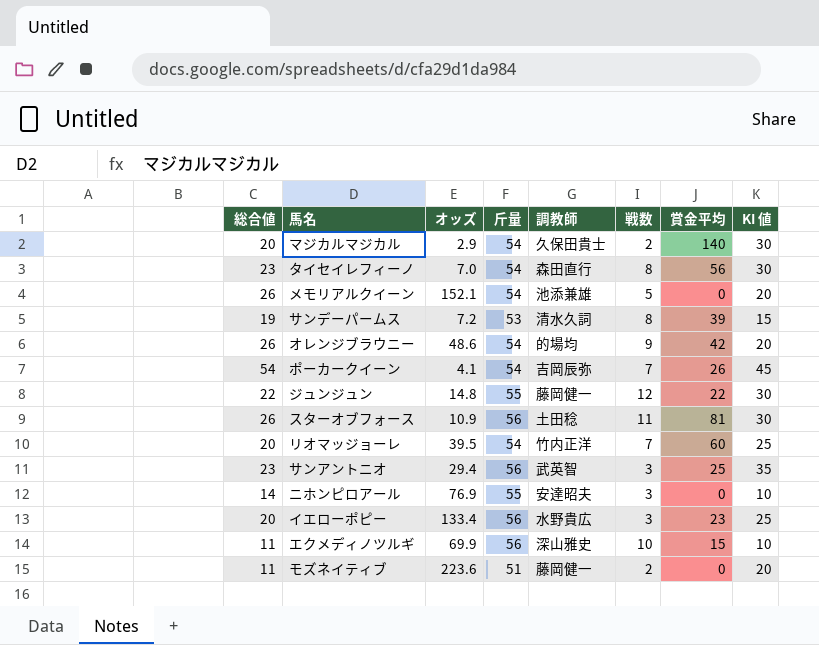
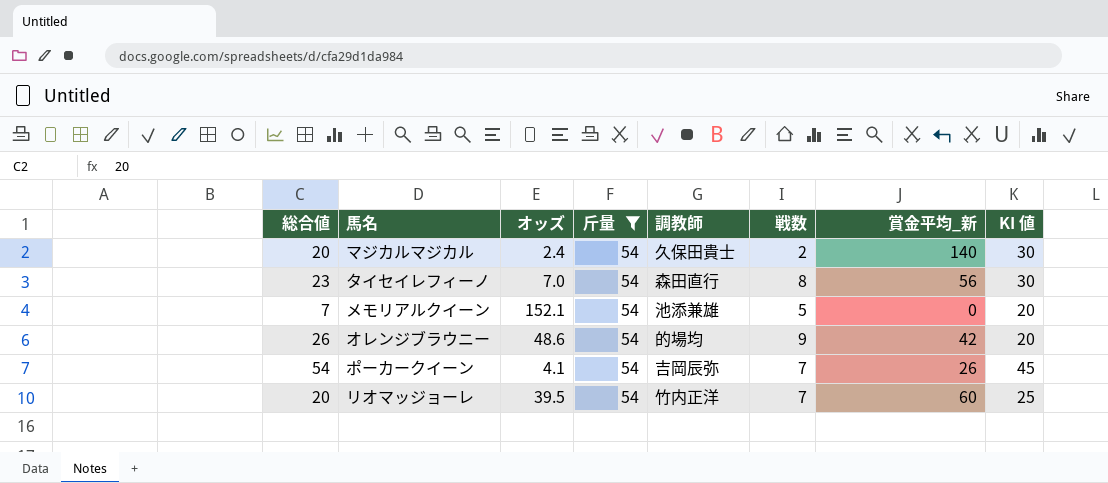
filter: none -> 斤量 = 54
column name: 賞金平均 -> 賞金平均_新
マジカルマジカル | オッズ: 2.9 -> 2.4
メモリアルクイーン | 総合値: 26 -> 7

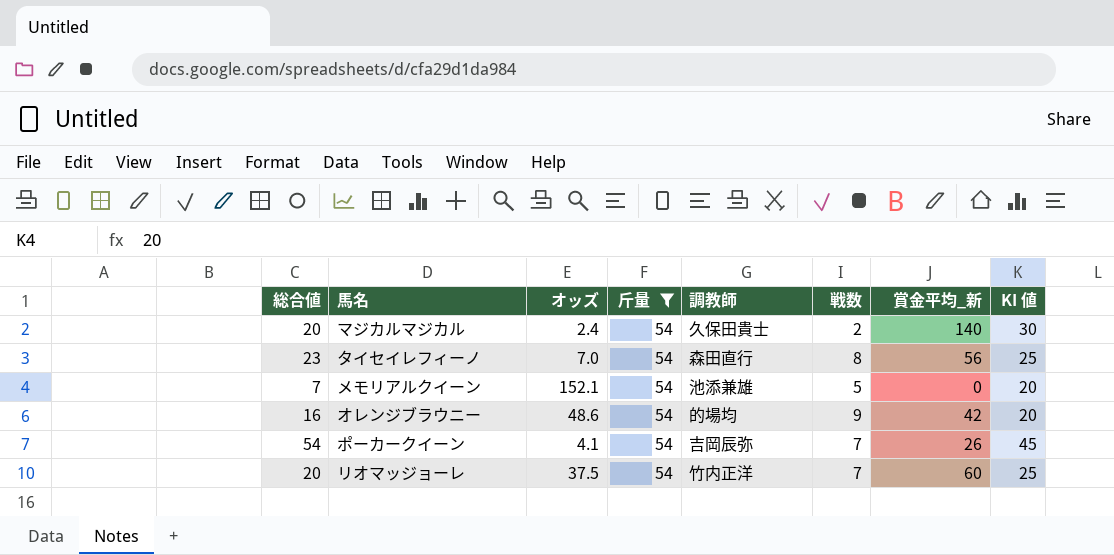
タイセイレフィーノ | KI 値: 30 -> 25
オレンジブラウニー | 総合値: 26 -> 16
リオマッジョーレ | オッズ: 39.5 -> 37.5

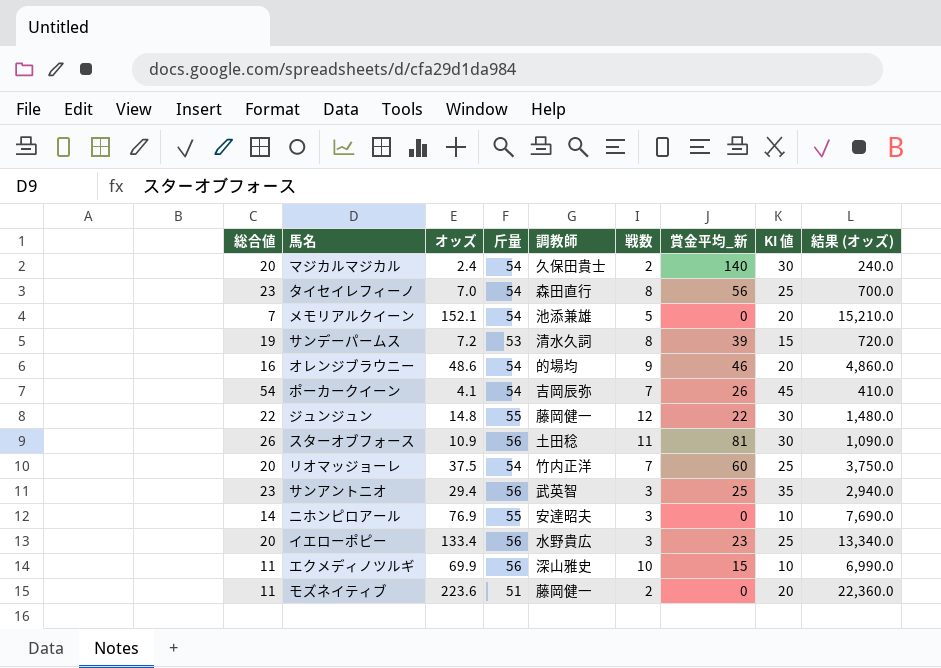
filter: 斤量 = 54 -> none
column 結果 (オッズ) | formula: none -> [オッズ] * 100
オレンジブラウニー | 賞金平均_新: 42 -> 46

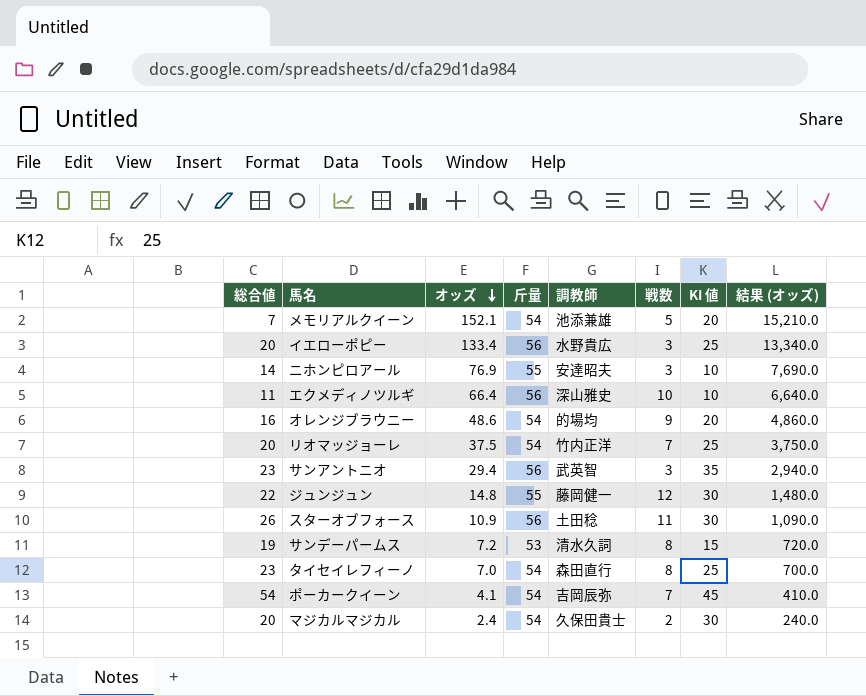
row order: none -> オッズ descending
column 賞金平均_新 | position: 7 -> none
row モズネイティブ: 11 | 223.6 | 51 | 藤岡健一 | 2 | 0 | 20 | 22,360.0 -> none
エクメディノツルギ | オッズ: 69.9 -> 66.4
エクメディノツルギ | 結果 (オッズ): 6,990.0 -> 6,640.0

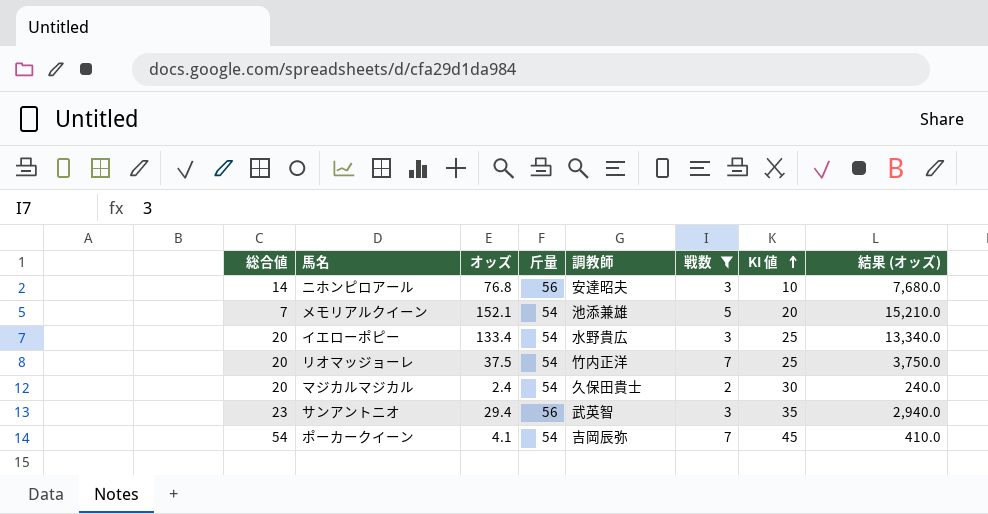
filter: none -> 戦数 <= 7
row order: オッズ descending -> KI 値 ascending
ニホンピロアール | オッズ: 76.9 -> 76.8
ニホンピロアール | 斤量: 55 -> 56
ニホンピロアール | 結果 (オッズ): 7,690.0 -> 7,680.0
イエローポピー | 斤量: 56 -> 54

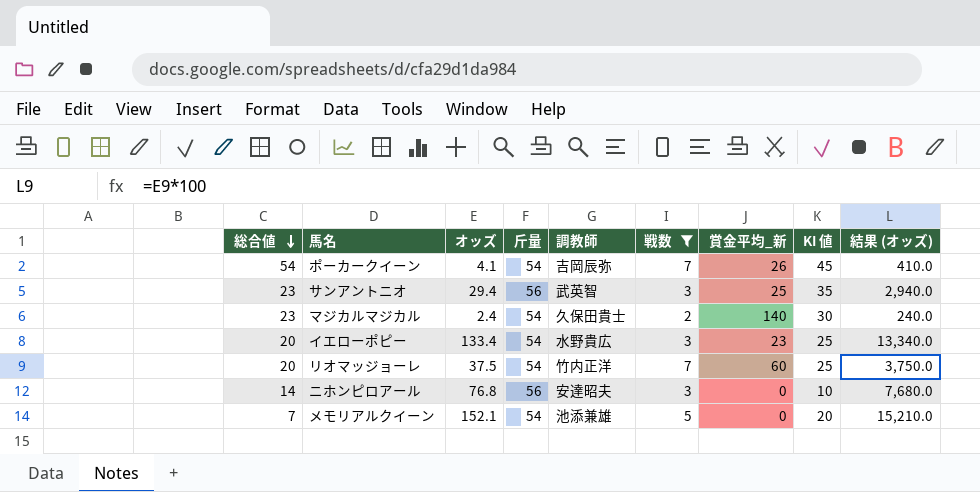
row order: KI 値 ascending -> 総合値 descending
column 賞金平均_新 | position: none -> 7
マジカルマジカル | 総合値: 20 -> 23

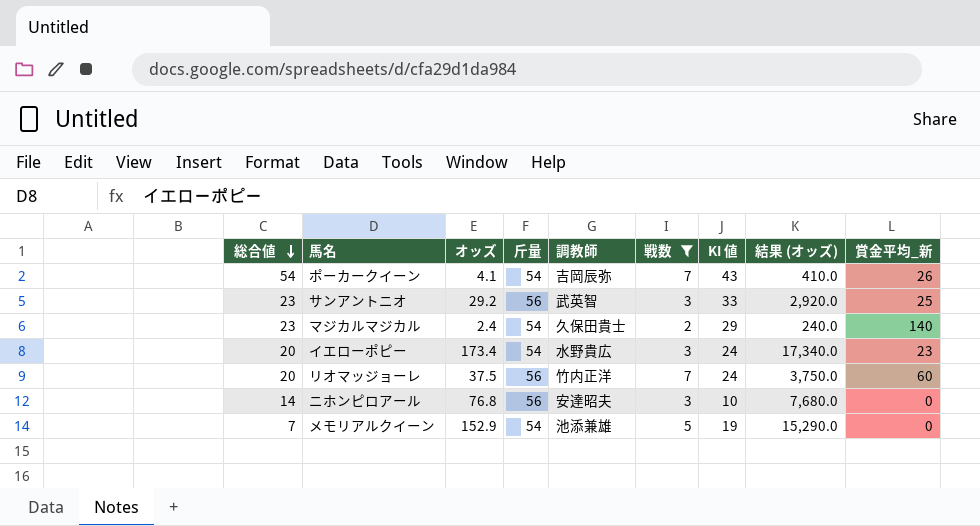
column 賞金平均_新 | position: 7 -> 9
ポーカークイーン | KI 値: 45 -> 43
サンアントニオ | オッズ: 29.4 -> 29.2
サンアントニオ | KI 値: 35 -> 33
サンアントニオ | 結果 (オッズ): 2,940.0 -> 2,920.0
マジカルマジカル | KI 値: 30 -> 29
イエローポピー | オッズ: 133.4 -> 173.4
イエローポピー | KI 値: 25 -> 24
イエローポピー | 結果 (オッズ): 13,340.0 -> 17,340.0
リオマッジョーレ | 斤量: 54 -> 56
リオマッジョーレ | KI 値: 25 -> 24
メモリアルクイーン | オッズ: 152.1 -> 152.9
メモリアルクイーン | KI 値: 20 -> 19
メモリアルクイーン | 結果 (オッズ): 15,210.0 -> 15,290.0

